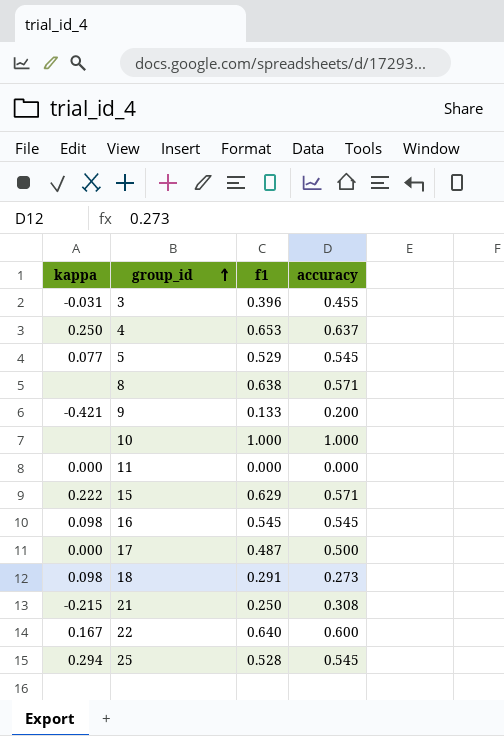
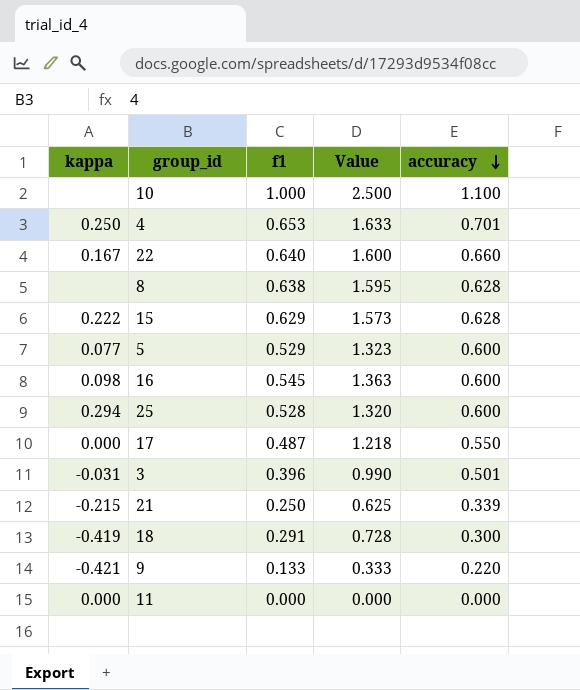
row order: group_id ascending -> accuracy descending
column Value | formula: none -> [f1] * 2.5
10 | accuracy: 1.000 -> 1.100
4 | accuracy: 0.637 -> 0.701
22 | accuracy: 0.600 -> 0.660
8 | accuracy: 0.571 -> 0.628
15 | accuracy: 0.571 -> 0.628
5 | accuracy: 0.545 -> 0.600
16 | accuracy: 0.545 -> 0.600
25 | accuracy: 0.545 -> 0.600
17 | accuracy: 0.500 -> 0.550
3 | accuracy: 0.455 -> 0.501
21 | accuracy: 0.308 -> 0.339
18 | kappa: 0.098 -> -0.419
18 | accuracy: 0.273 -> 0.300
9 | accuracy: 0.200 -> 0.220

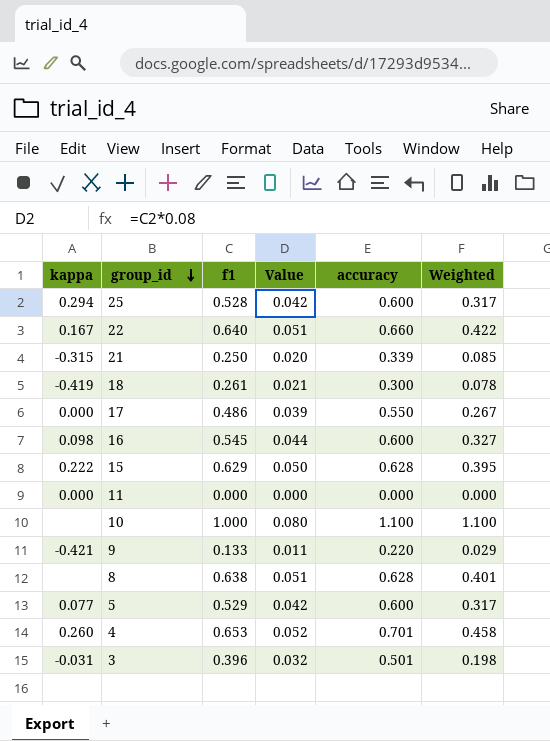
row order: accuracy descending -> group_id descending
column Value | formula: [f1] * 2.5 -> [f1] * 0.08
column Weighted | formula: none -> [f1] * [accuracy]
21 | kappa: -0.215 -> -0.315
18 | f1: 0.291 -> 0.261
17 | f1: 0.487 -> 0.486
4 | kappa: 0.250 -> 0.260

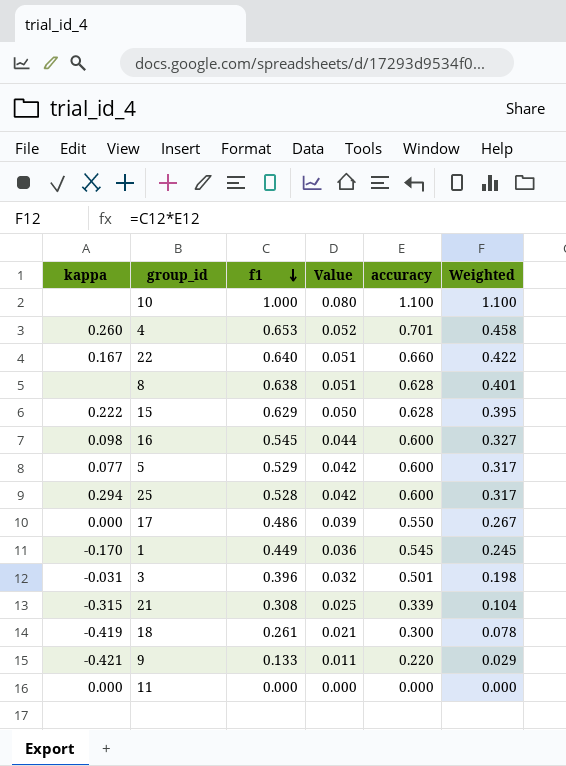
row order: group_id descending -> f1 descending
row 1: none -> -0.170 | 0.449 | 0.036 | 0.545 | 0.245
21 | f1: 0.250 -> 0.308
21 | Value: 0.020 -> 0.025
21 | Weighted: 0.085 -> 0.104

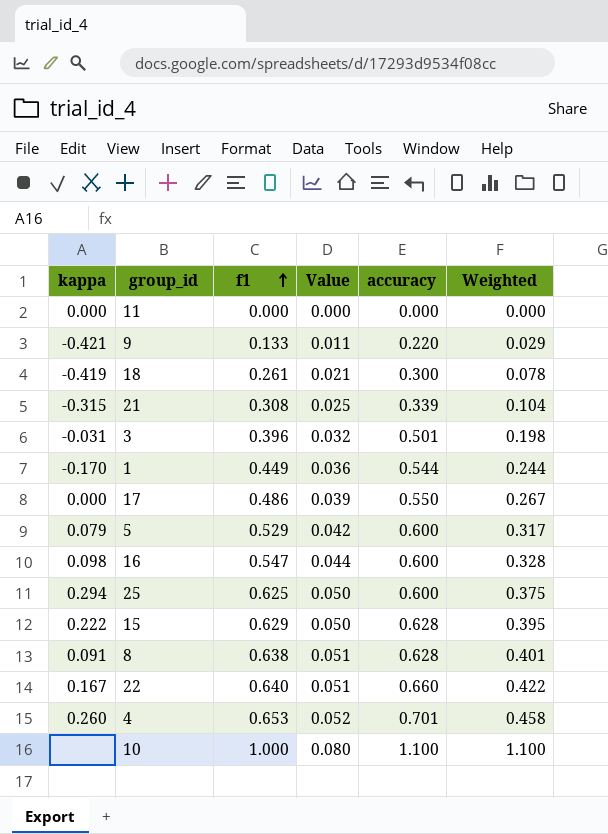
row order: f1 descending -> f1 ascending
1 | accuracy: 0.545 -> 0.544
1 | Weighted: 0.245 -> 0.244
5 | kappa: 0.077 -> 0.079
16 | f1: 0.545 -> 0.547
16 | Weighted: 0.327 -> 0.328
25 | f1: 0.528 -> 0.625
25 | Value: 0.042 -> 0.050
25 | Weighted: 0.317 -> 0.375
8 | kappa: none -> 0.091

